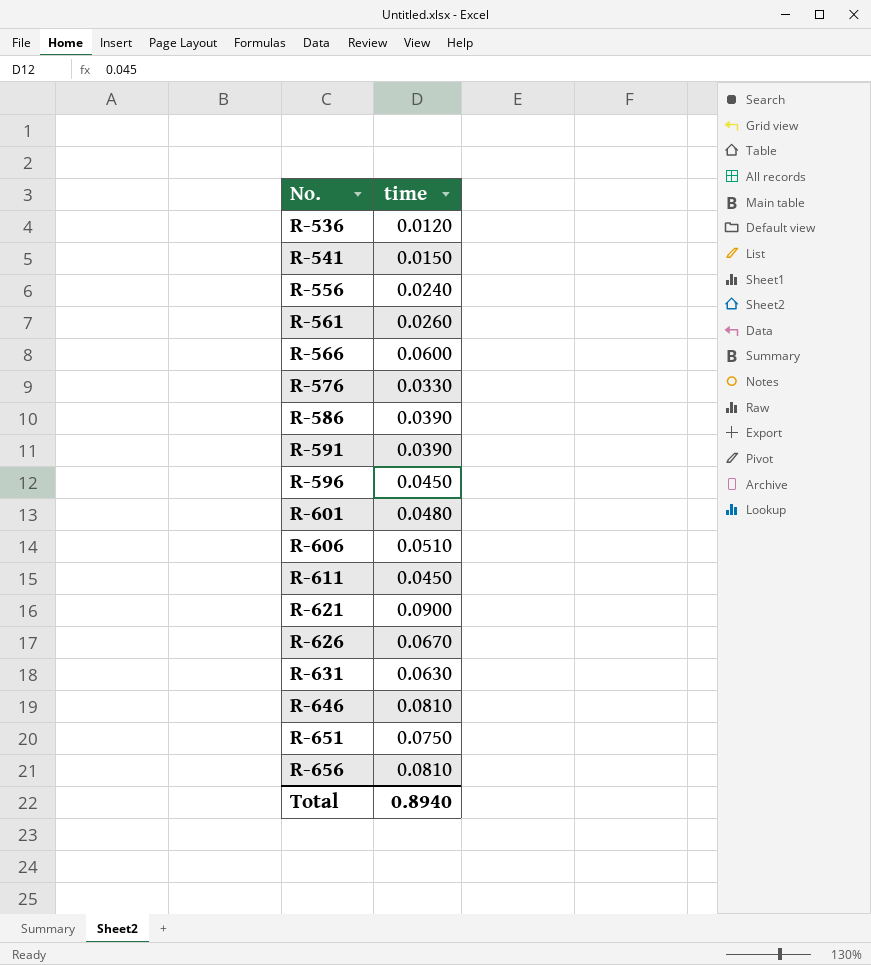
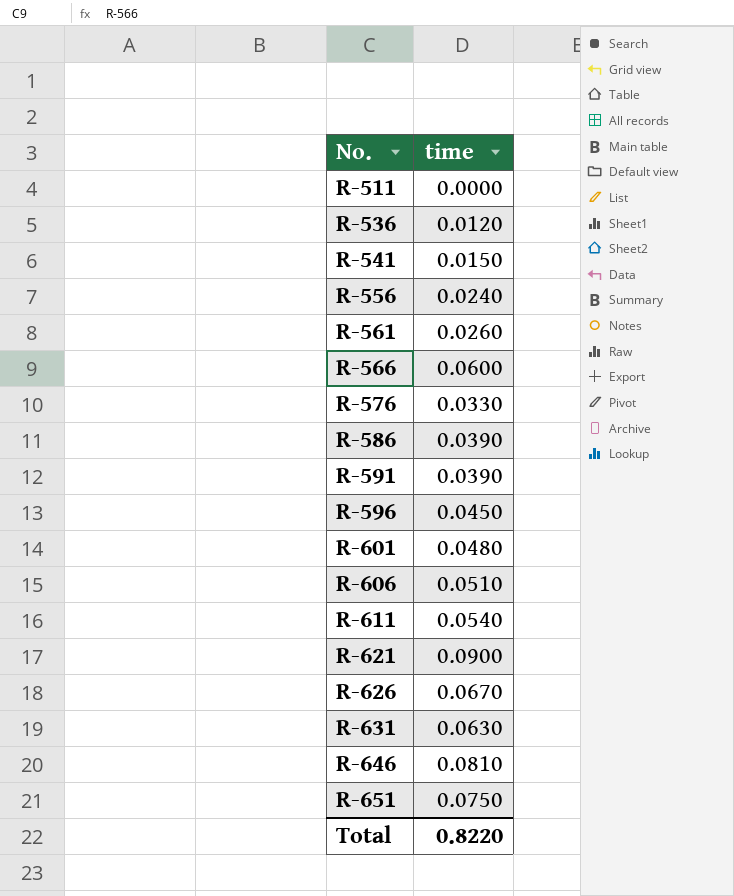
row R-656: 0.0810 -> none
row R-511: none -> 0.0000
R-611 | time: 0.0450 -> 0.0540
Total | time: 0.8940 -> 0.8220

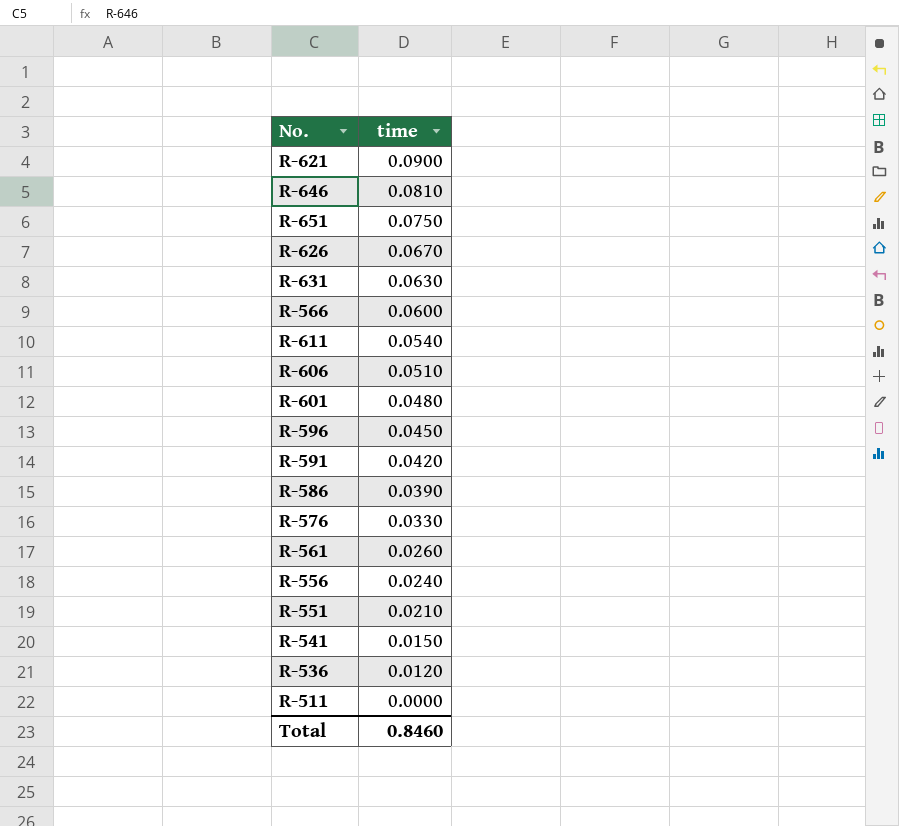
row order: No. ascending -> time descending
R-591 | time: 0.0390 -> 0.0420
row R-551: none -> 0.0210
Total | time: 0.8220 -> 0.8460

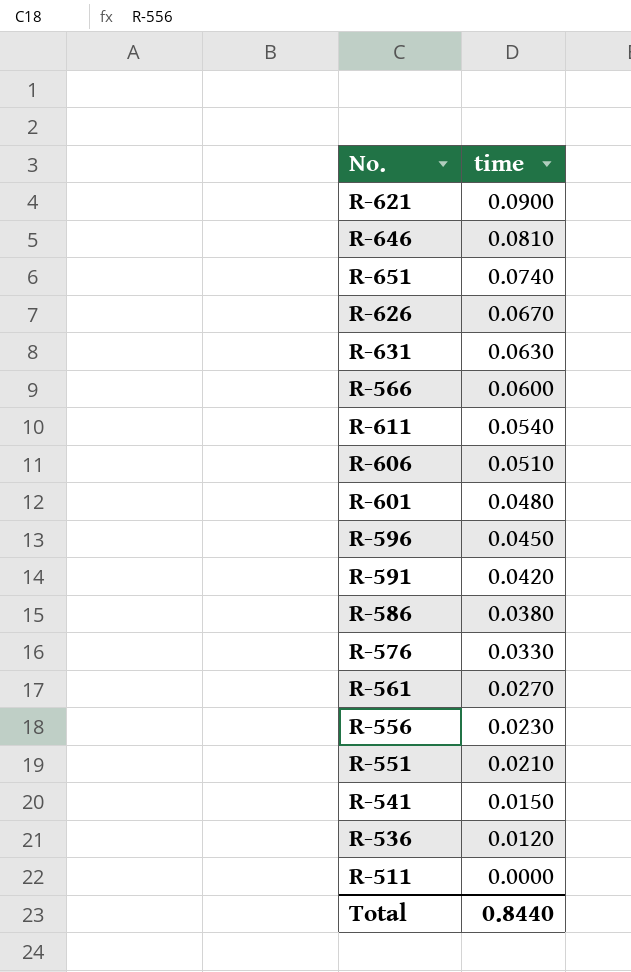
R-651 | time: 0.0750 -> 0.0740
R-586 | time: 0.0390 -> 0.0380
R-561 | time: 0.0260 -> 0.0270
R-556 | time: 0.0240 -> 0.0230
Total | time: 0.8460 -> 0.8440

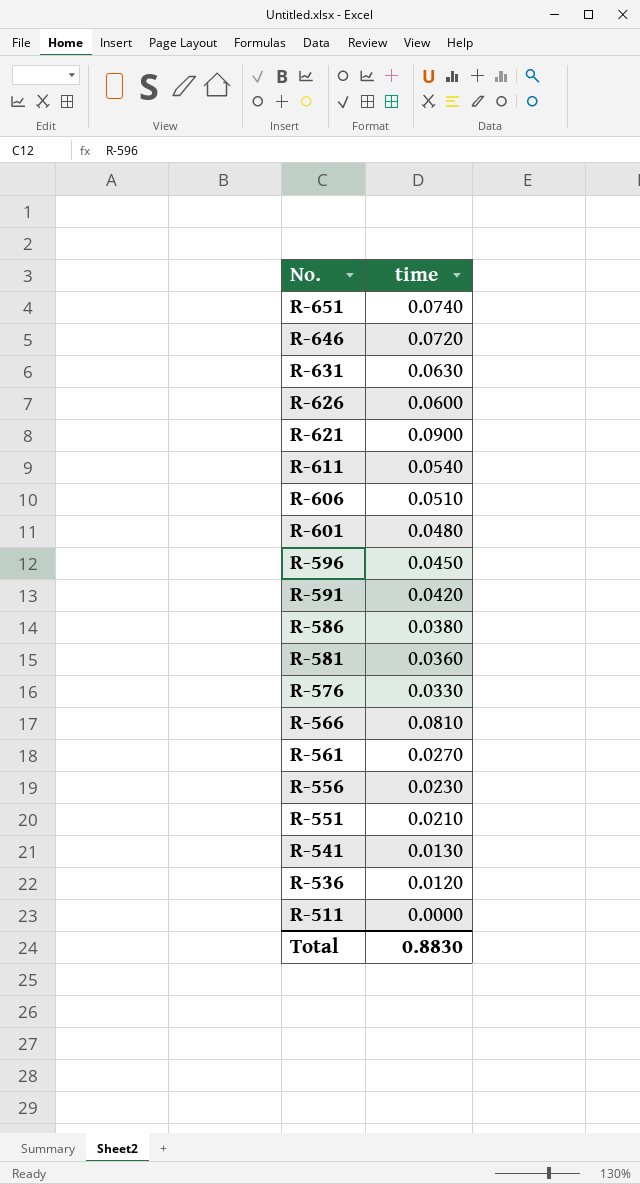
row order: time descending -> No. descending
R-646 | time: 0.0810 -> 0.0720
R-626 | time: 0.0670 -> 0.0600
row R-581: none -> 0.0360
R-566 | time: 0.0600 -> 0.0810
R-541 | time: 0.0150 -> 0.0130
Total | time: 0.8440 -> 0.8830

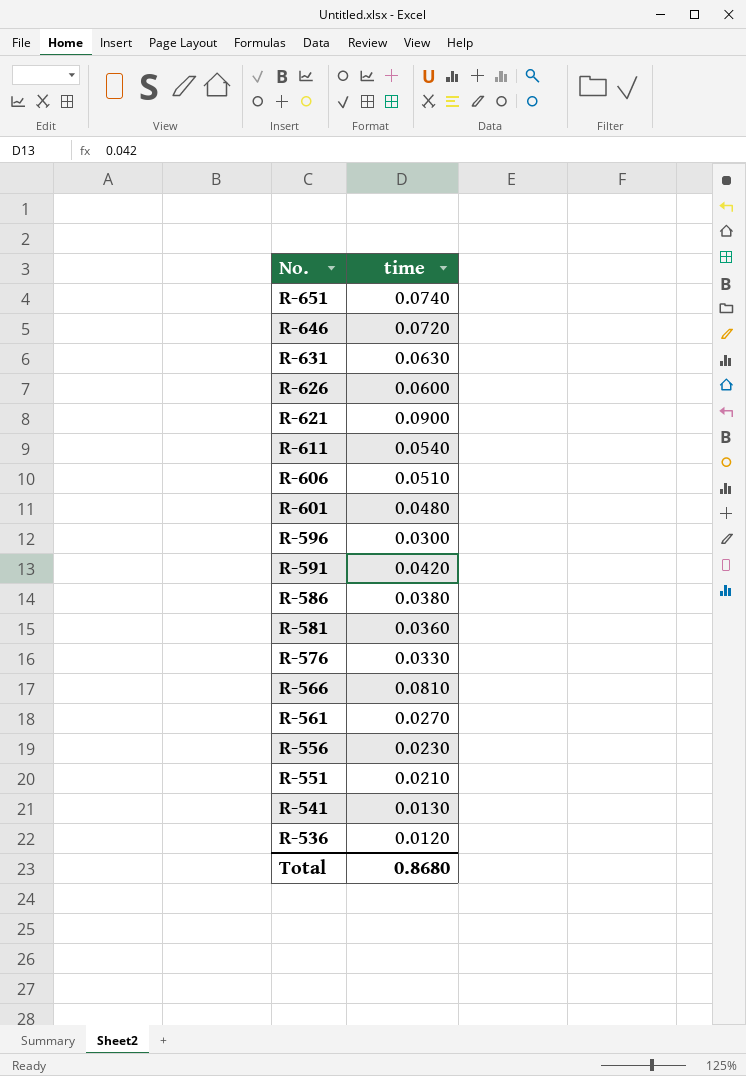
row R-511: 0.0000 -> none
R-596 | time: 0.0450 -> 0.0300
Total | time: 0.8830 -> 0.8680

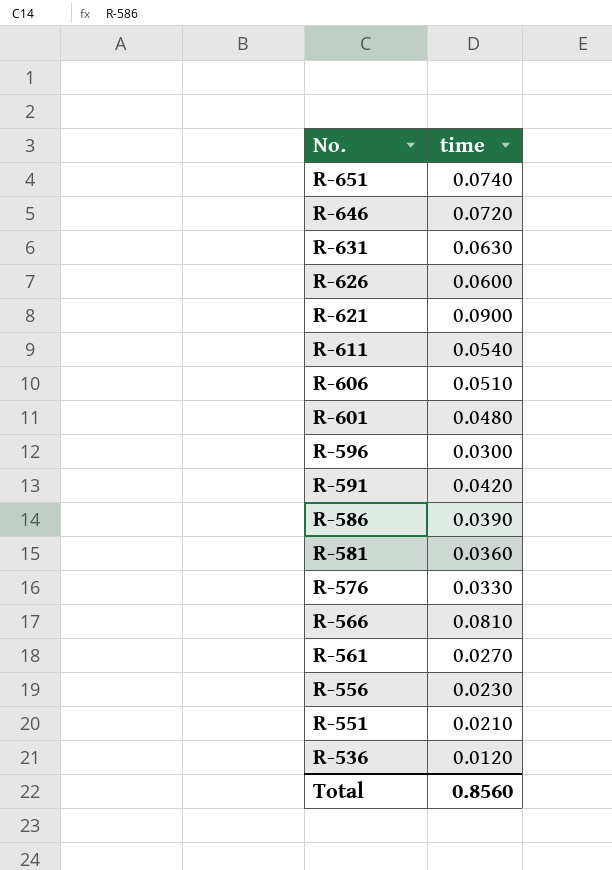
row R-541: 0.0130 -> none
R-586 | time: 0.0380 -> 0.0390
Total | time: 0.8680 -> 0.8560

